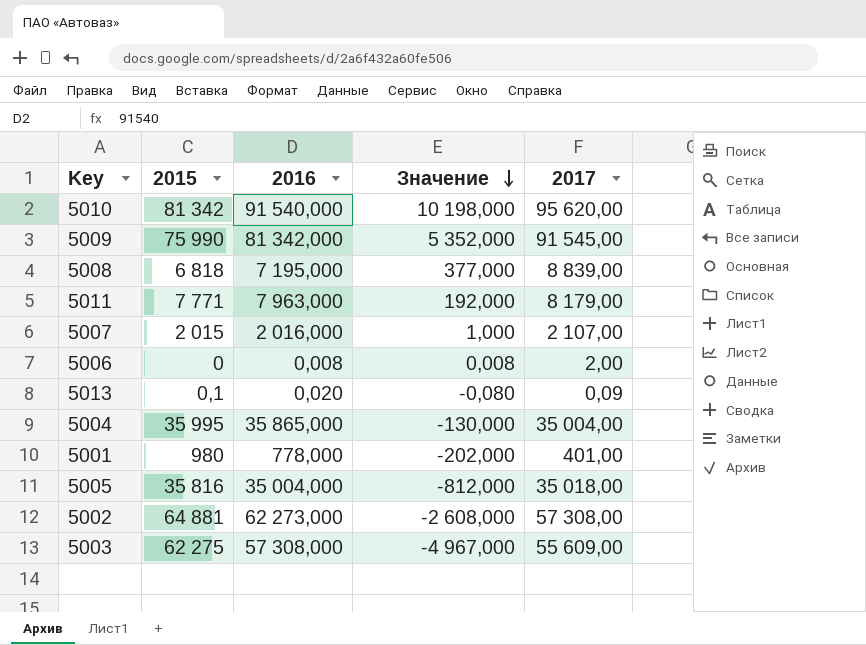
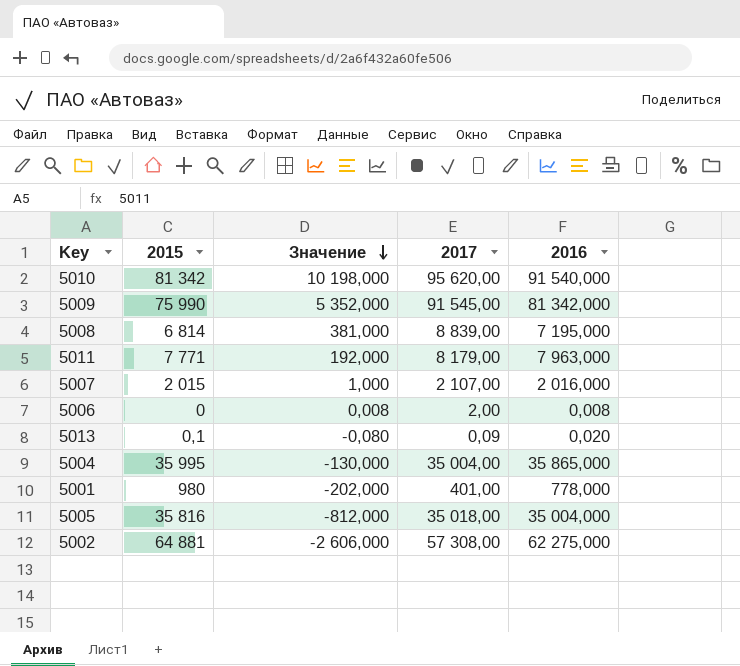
column 2016 | position: 3 -> 5
row 5003: 62 275 | 57 308,000 | -4 967,000 | 55 609,00 -> none
5008 | 2015: 6 818 -> 6 814
5008 | Значение: 377,000 -> 381,000
5002 | Значение: -2 608,000 -> -2 606,000
5002 | 2016: 62 273,000 -> 62 275,000

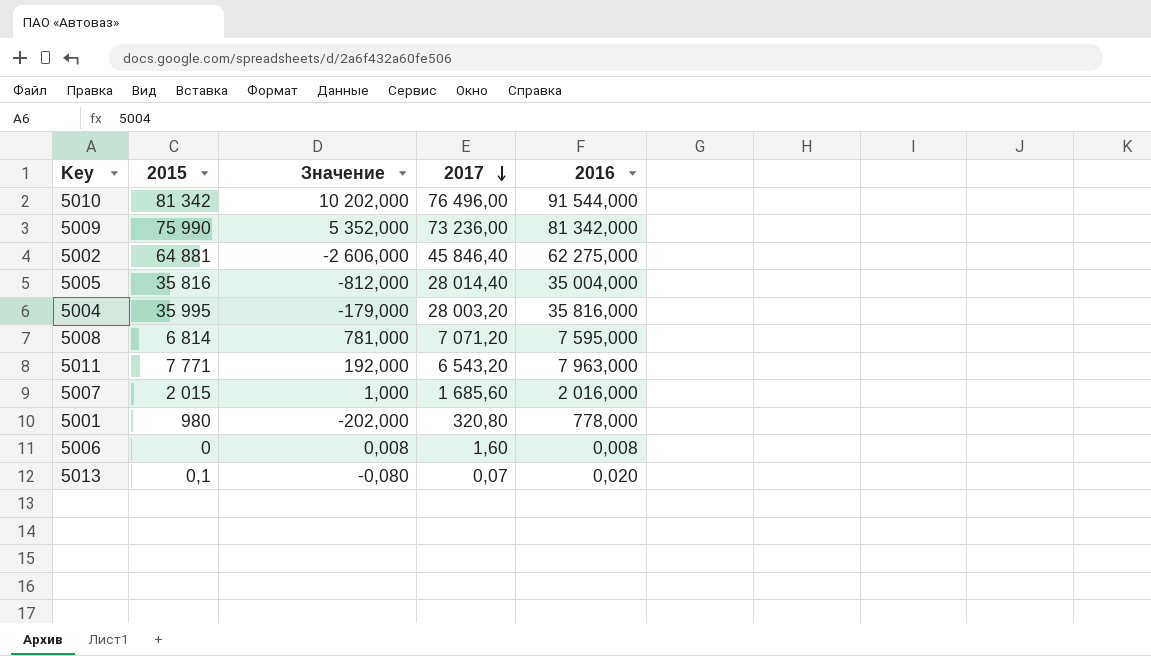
row order: Значение descending -> 2017 descending
5010 | Значение: 10 198,000 -> 10 202,000
5010 | 2017: 95 620,00 -> 76 496,00
5010 | 2016: 91 540,000 -> 91 544,000
5009 | 2017: 91 545,00 -> 73 236,00
5002 | 2017: 57 308,00 -> 45 846,40
5005 | 2017: 35 018,00 -> 28 014,40
5004 | Значение: -130,000 -> -179,000
5004 | 2017: 35 004,00 -> 28 003,20
5004 | 2016: 35 865,000 -> 35 816,000
5008 | Значение: 381,000 -> 781,000
5008 | 2017: 8 839,00 -> 7 071,20
5008 | 2016: 7 195,000 -> 7 595,000
5011 | 2017: 8 179,00 -> 6 543,20
5007 | 2017: 2 107,00 -> 1 685,60
5001 | 2017: 401,00 -> 320,80
5006 | 2017: 2,00 -> 1,60
5013 | 2017: 0,09 -> 0,07

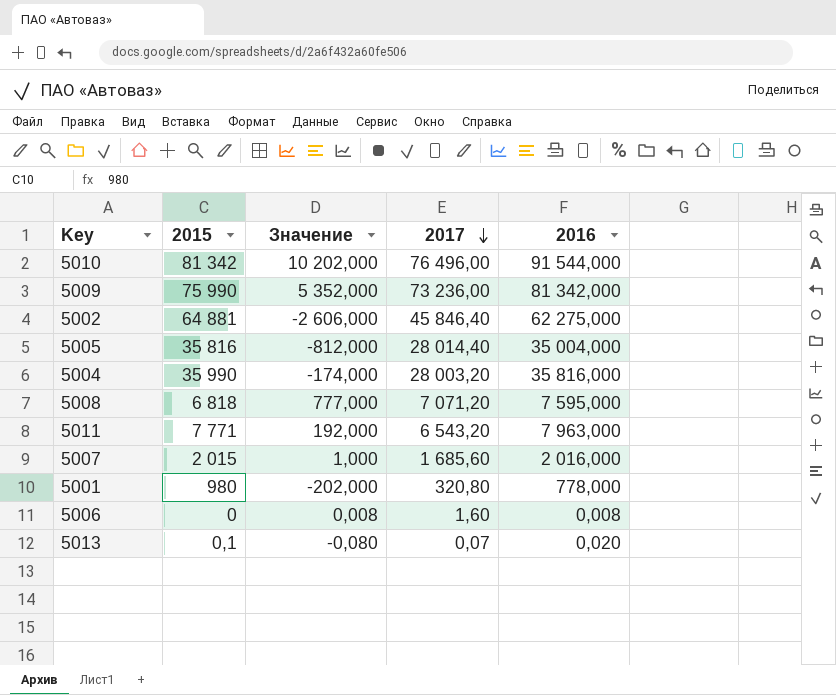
5004 | 2015: 35 995 -> 35 990
5004 | Значение: -179,000 -> -174,000
5008 | 2015: 6 814 -> 6 818
5008 | Значение: 781,000 -> 777,000

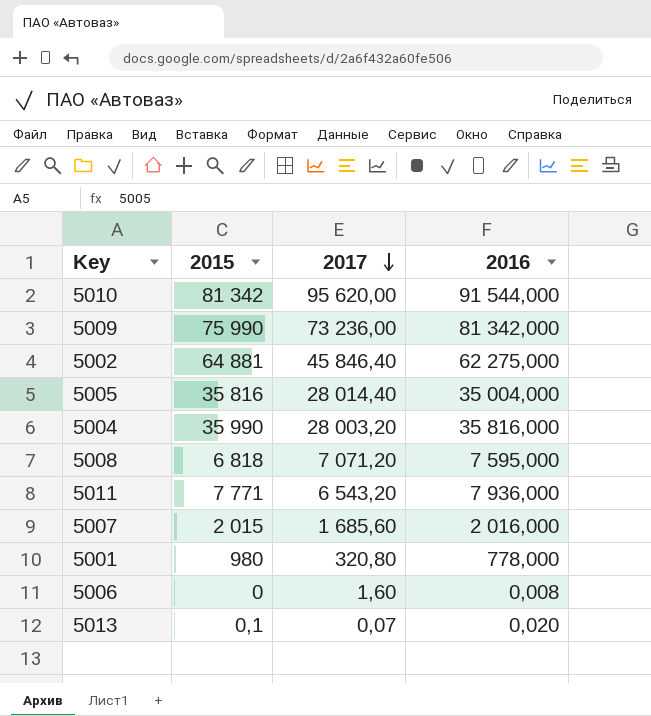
column Значение | formula: [2016] - [2015] -> none
5010 | 2017: 76 496,00 -> 95 620,00
5011 | 2016: 7 963,000 -> 7 936,000

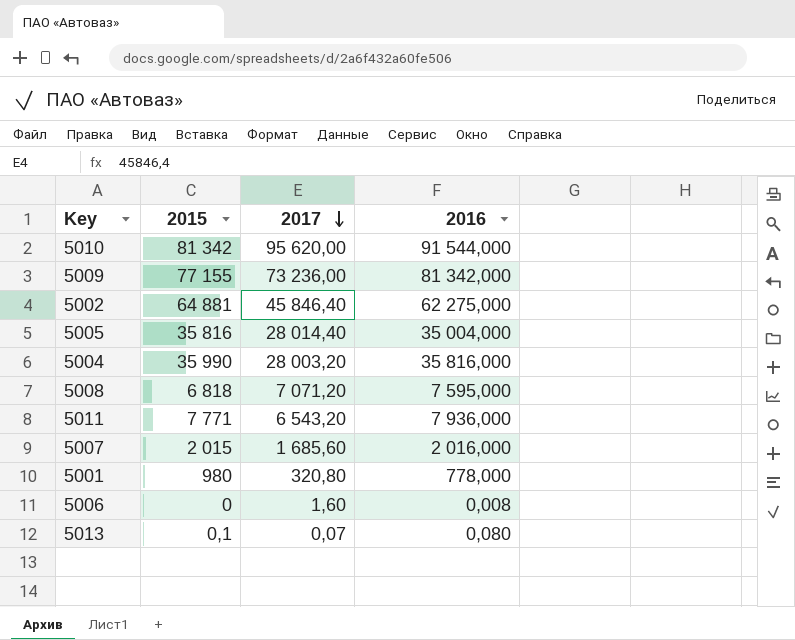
5009 | 2015: 75 990 -> 77 155
5013 | 2016: 0,020 -> 0,080

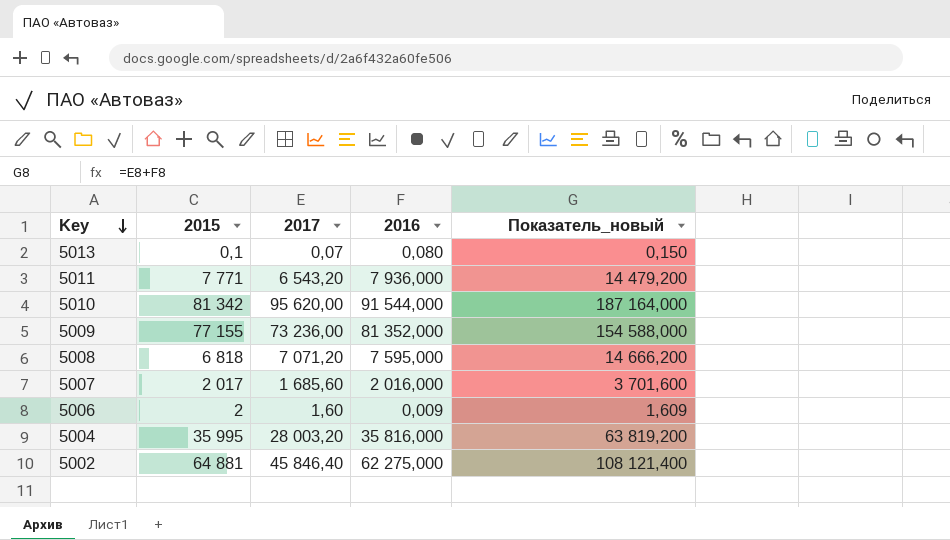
row order: 2017 descending -> Key descending
column Показатель_новый | formula: none -> [2017] + [2016]
row 5005: 35 816 | 28 014,40 | 35 004,000 -> none
row 5001: 980 | 320,80 | 778,000 -> none
5009 | 2016: 81 342,000 -> 81 352,000
5007 | 2015: 2 015 -> 2 017
5006 | 2015: 0 -> 2
5006 | 2016: 0,008 -> 0,009
5004 | 2015: 35 990 -> 35 995

